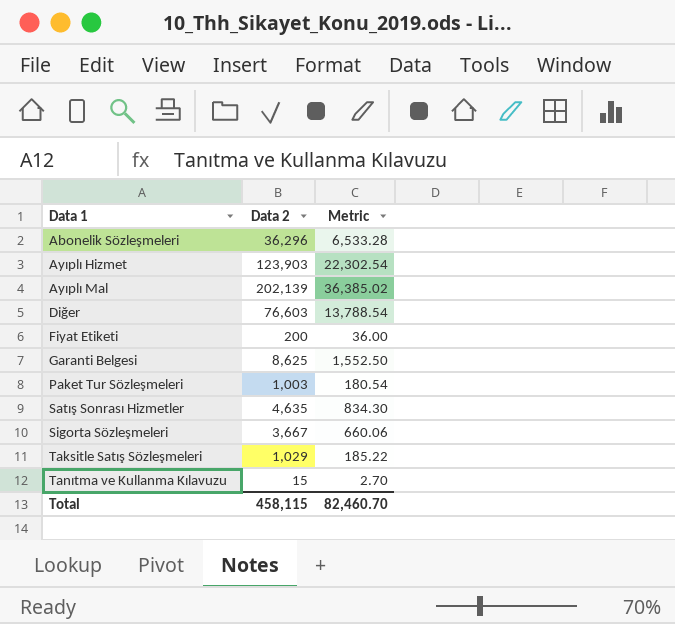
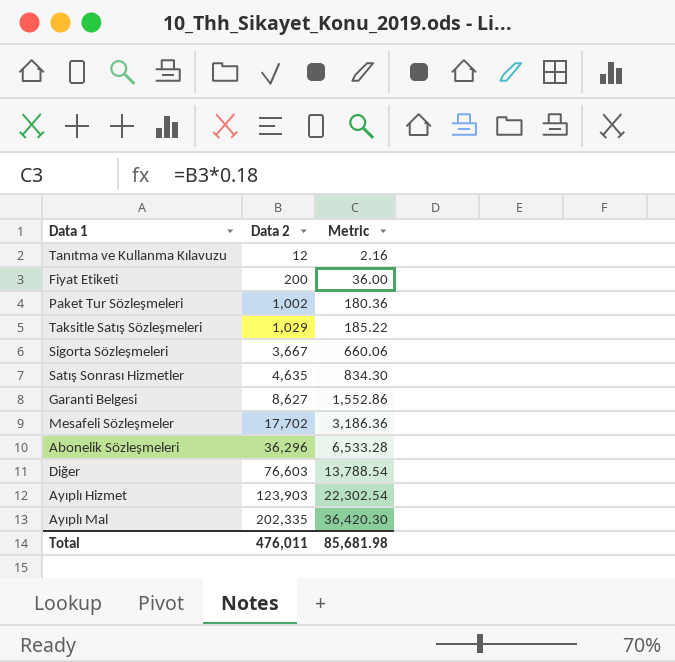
row order: Data 1 ascending -> Data 2 ascending
Tanıtma ve Kullanma Kılavuzu | Data 2: 15 -> 12
Tanıtma ve Kullanma Kılavuzu | Metric: 2.70 -> 2.16
Paket Tur Sözleşmeleri | Data 2: 1,003 -> 1,002
Paket Tur Sözleşmeleri | Metric: 180.54 -> 180.36
Garanti Belgesi | Data 2: 8,625 -> 8,627
Garanti Belgesi | Metric: 1,552.50 -> 1,552.86
row Mesafeli Sözleşmeler: none -> 17,702 | 3,186.36
Ayıplı Mal | Data 2: 202,139 -> 202,335
Ayıplı Mal | Metric: 36,385.02 -> 36,420.30
Total | Data 2: 458,115 -> 476,011
Total | Metric: 82,460.70 -> 85,681.98

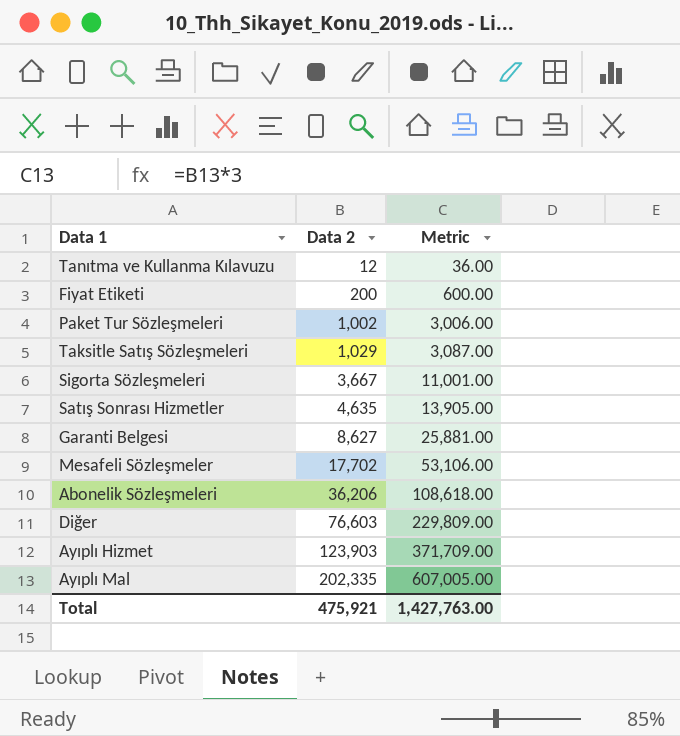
column Metric | formula: [Data 2] * 0.18 -> [Data 2] * 3
Abonelik Sözleşmeleri | Data 2: 36,296 -> 36,206
Total | Data 2: 476,011 -> 475,921
Total | Metric: 85,681.98 -> 1,427,763.00

